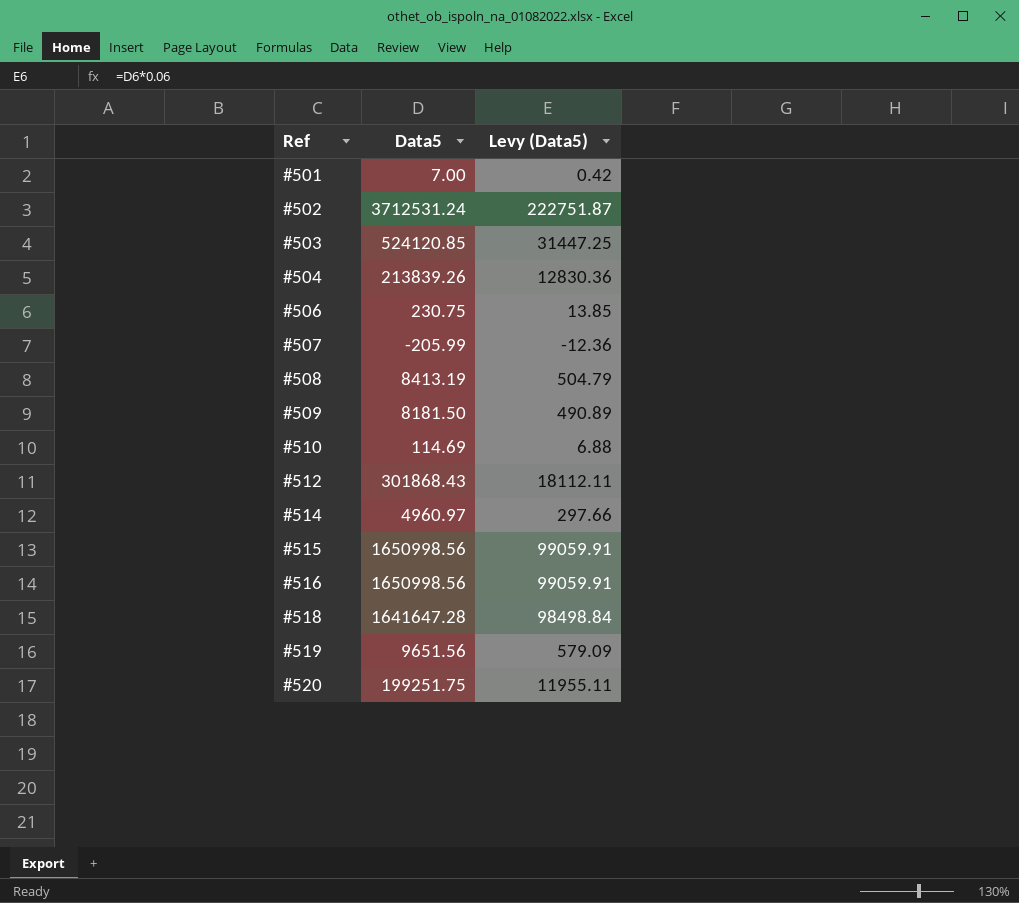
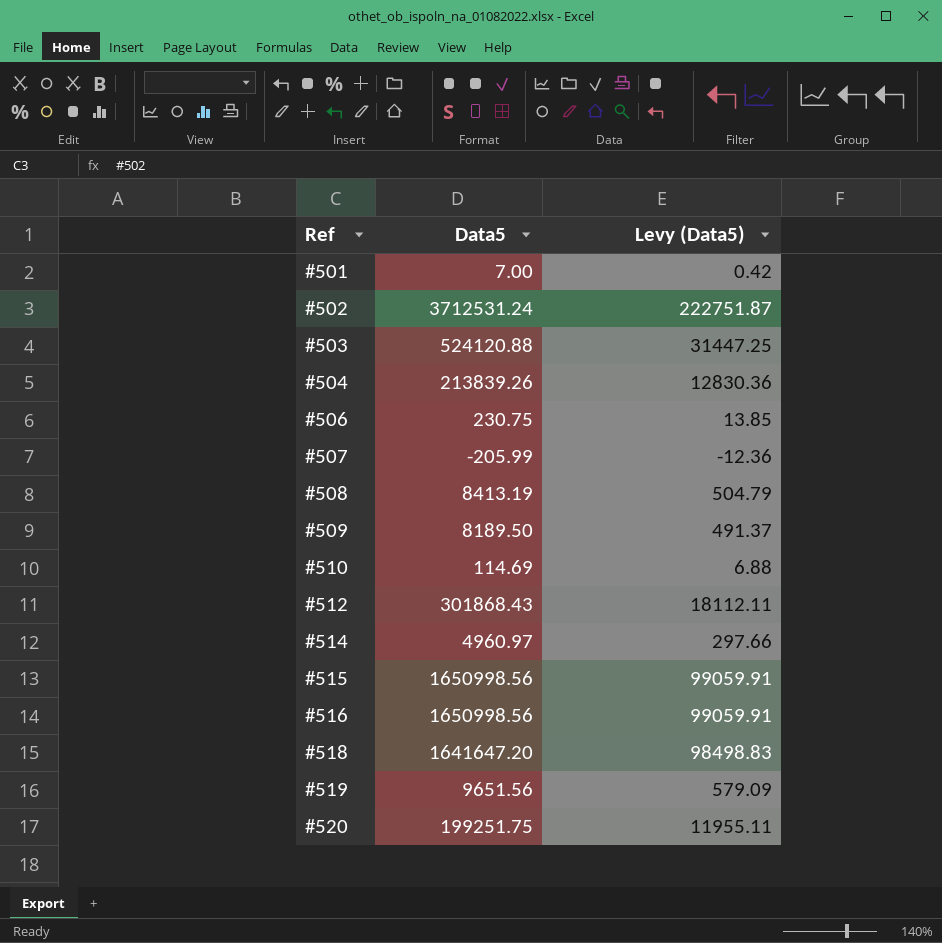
#503 | Data5: 524120.85 -> 524120.88
#509 | Data5: 8181.50 -> 8189.50
#509 | Levy (Data5): 490.89 -> 491.37
#518 | Data5: 1641647.28 -> 1641647.20
#518 | Levy (Data5): 98498.84 -> 98498.83

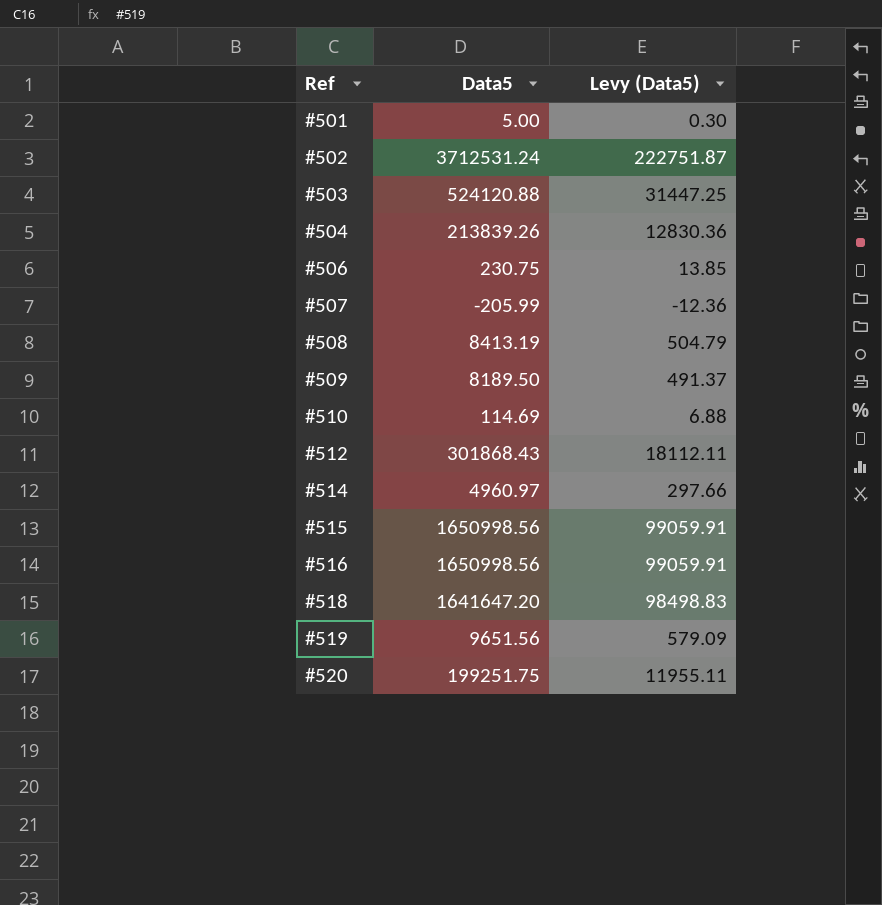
#501 | Data5: 7.00 -> 5.00
#501 | Levy (Data5): 0.42 -> 0.30

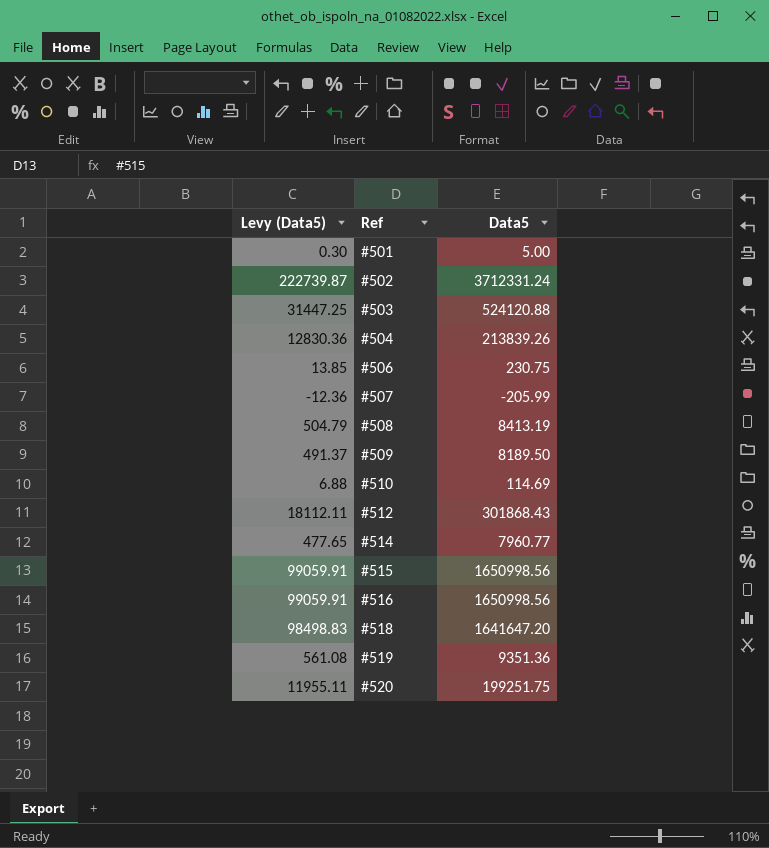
column Levy (Data5) | position: 3 -> 1
#502 | Levy (Data5): 222751.87 -> 222739.87
#502 | Data5: 3712531.24 -> 3712331.24
#514 | Levy (Data5): 297.66 -> 477.65
#514 | Data5: 4960.97 -> 7960.77
#519 | Levy (Data5): 579.09 -> 561.08
#519 | Data5: 9651.56 -> 9351.36

